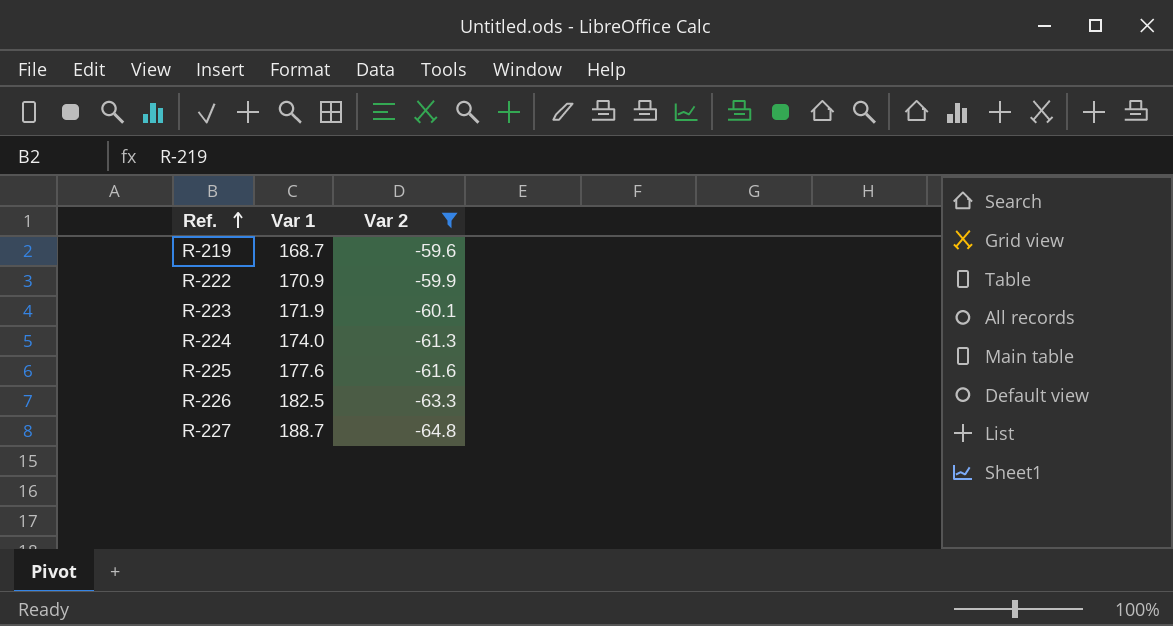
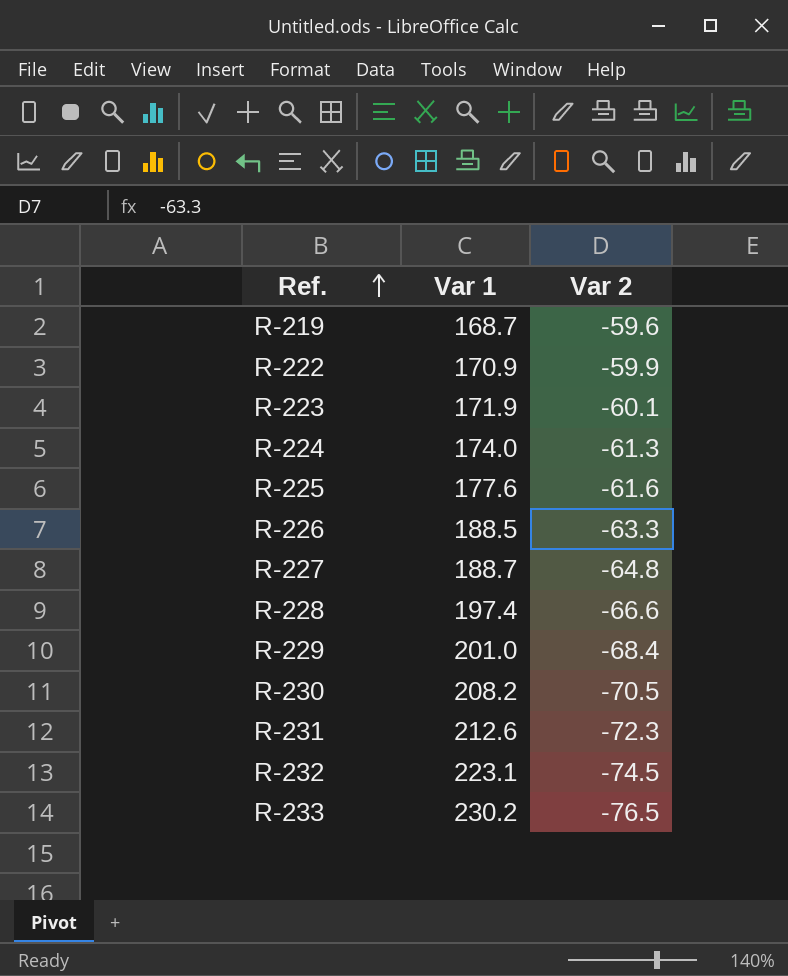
filter: Var 2 >= -64.8 -> none
R-226 | Var 1: 182.5 -> 188.5

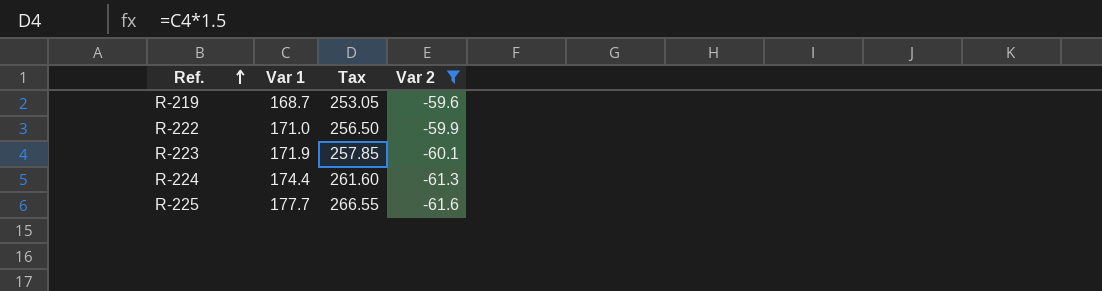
filter: none -> Var 2 >= -61.6
column Tax | formula: none -> [Var 1] * 1.5
R-222 | Var 1: 170.9 -> 171.0
R-224 | Var 1: 174.0 -> 174.4
R-225 | Var 1: 177.6 -> 177.7

